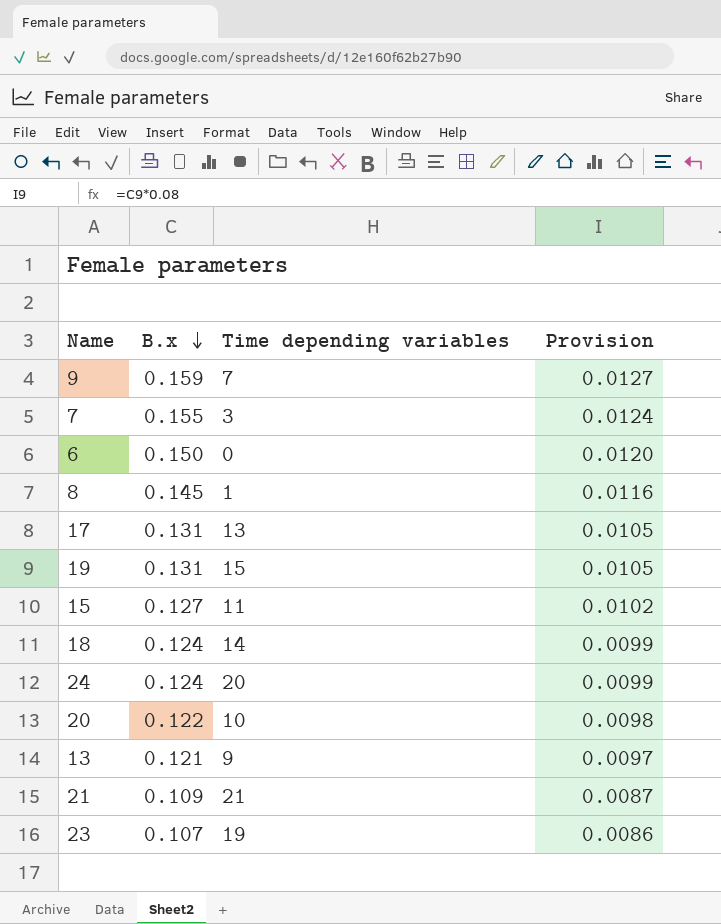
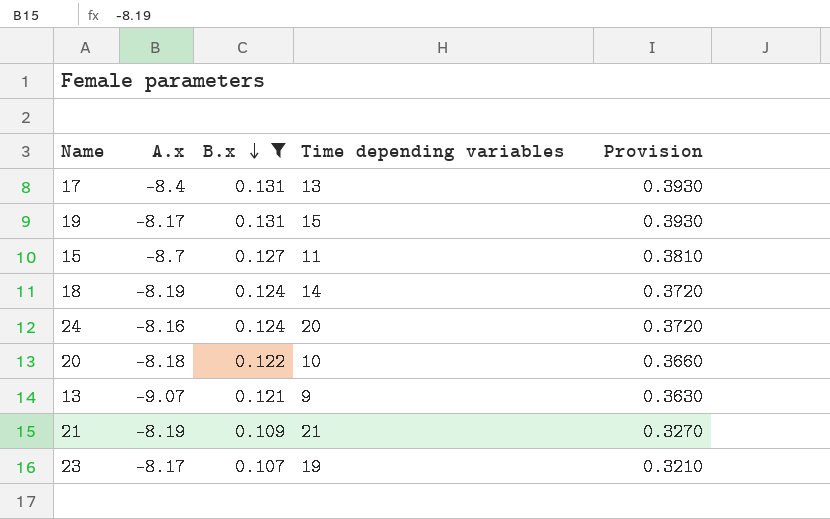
filter: none -> B.x <= 0.131
column A.x | position: none -> 2
column Provision | formula: [B.x] * 0.08 -> [B.x] * 3

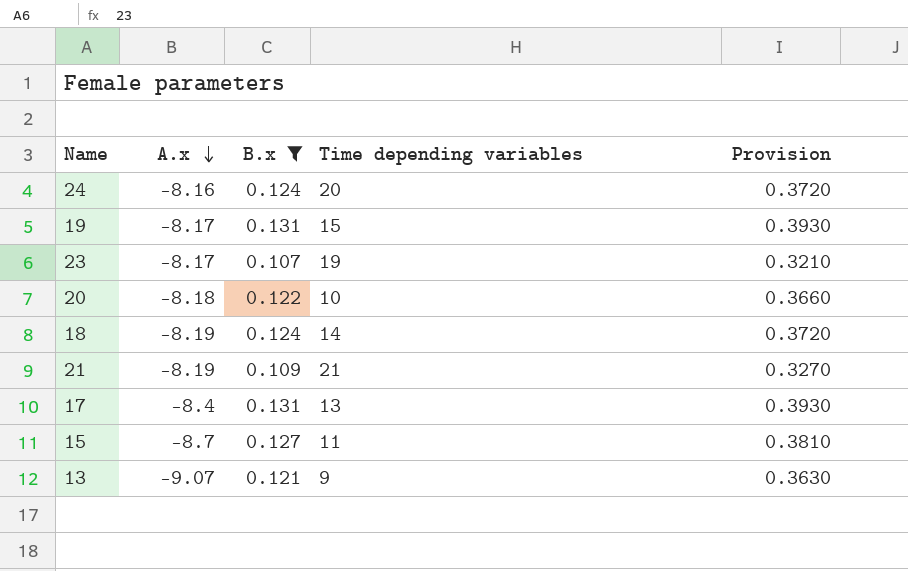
row order: B.x descending -> A.x descending

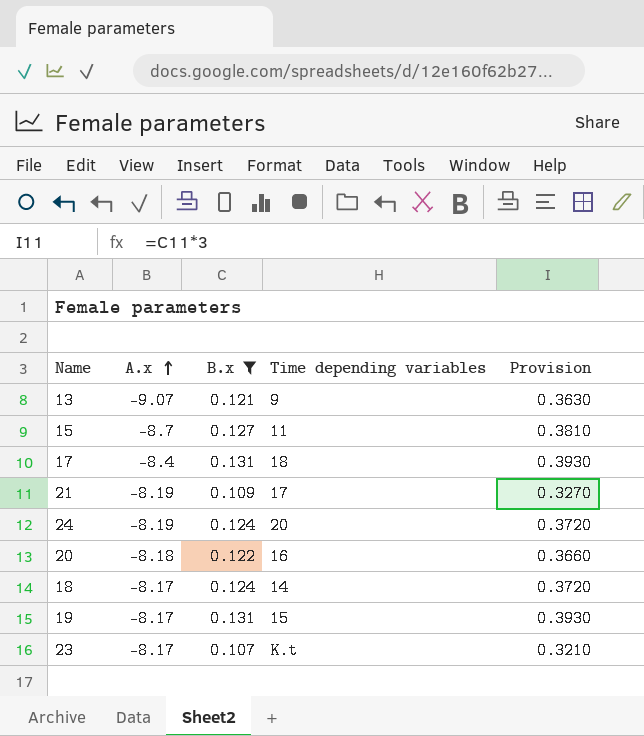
row order: A.x descending -> A.x ascending
17 | Time depending variables: 13 -> 18
21 | Time depending variables: 21 -> 17
24 | A.x: -8.16 -> -8.19
20 | Time depending variables: 10 -> 16
18 | A.x: -8.19 -> -8.17
23 | Time depending variables: 19 -> K.t

